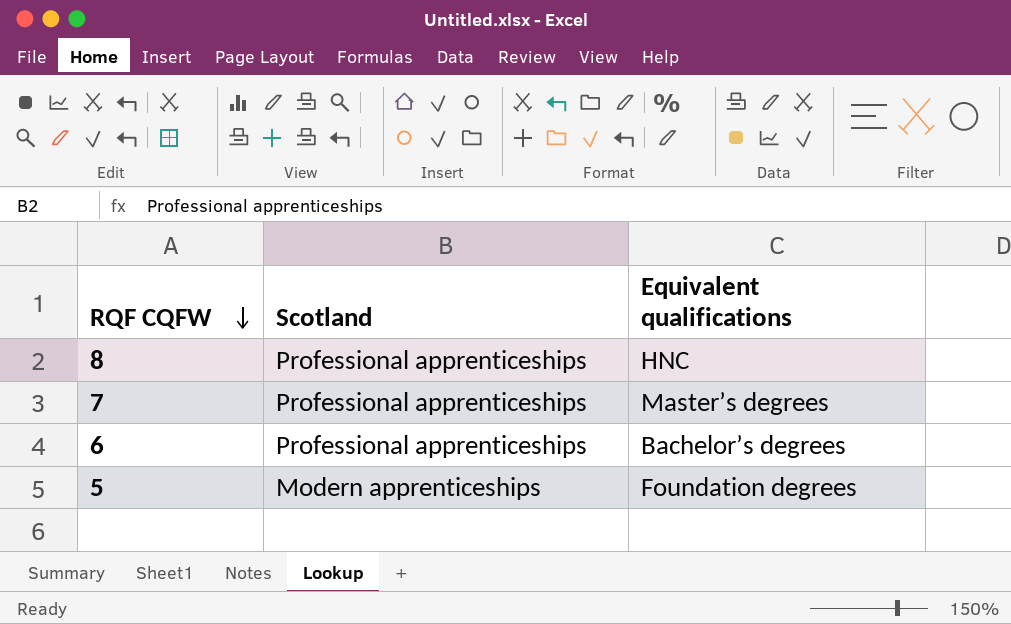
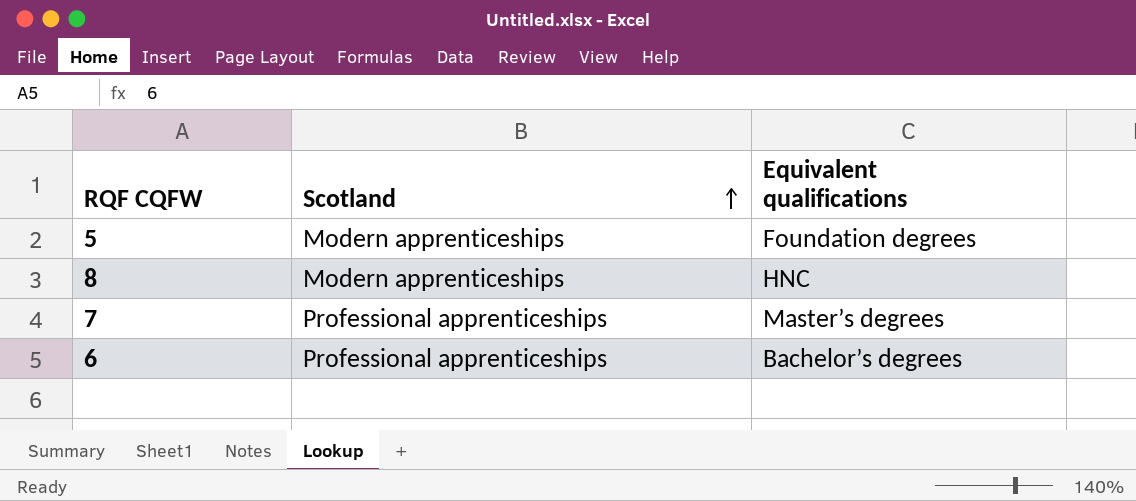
row order: RQF CQFW descending -> Scotland ascending
8 | Scotland: Professional apprenticeships -> Modern apprenticeships

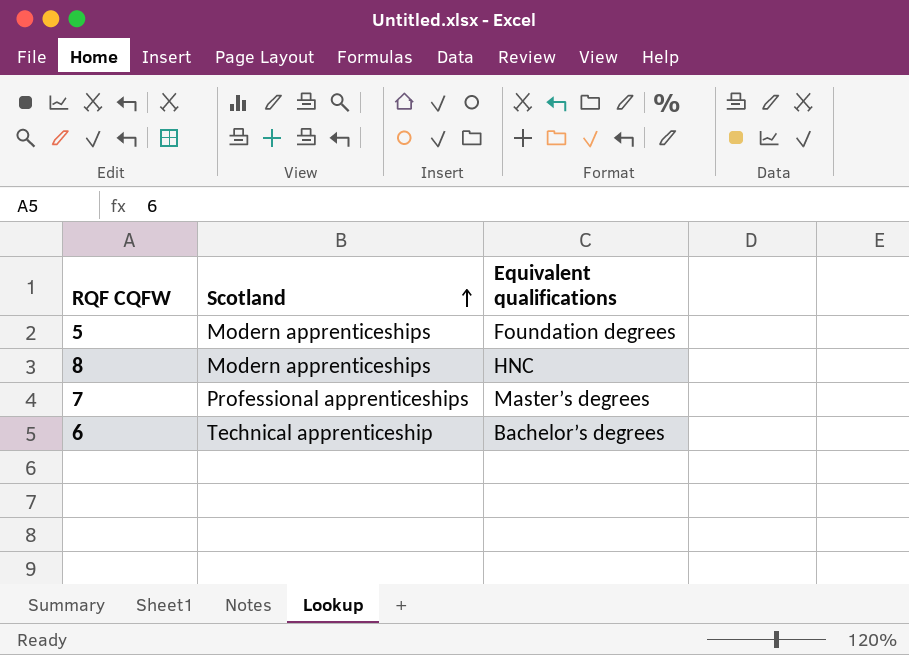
6 | Scotland: Professional apprenticeships -> Technical apprenticeship

